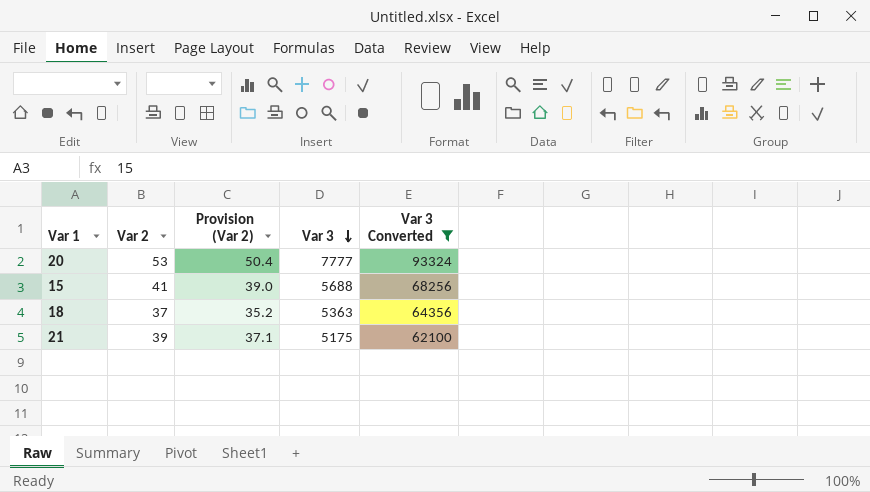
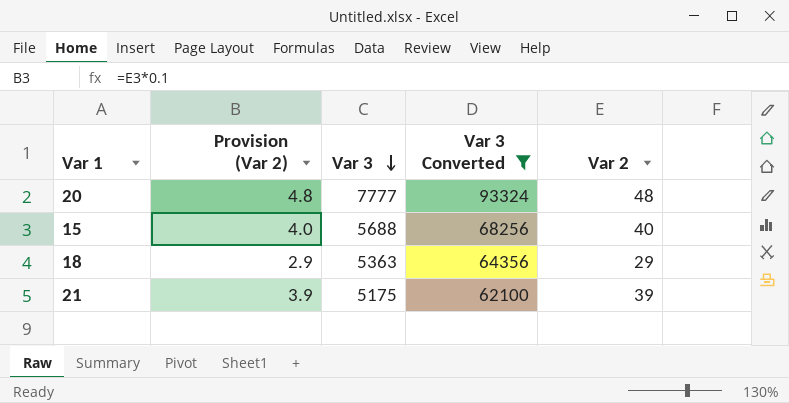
column Provision (Var 2) | formula: [Var 2] * 0.95 -> [Var 2] * 0.1
column Var 2 | position: 2 -> 5
20 | Var 2: 53 -> 48
15 | Var 2: 41 -> 40
18 | Var 2: 37 -> 29

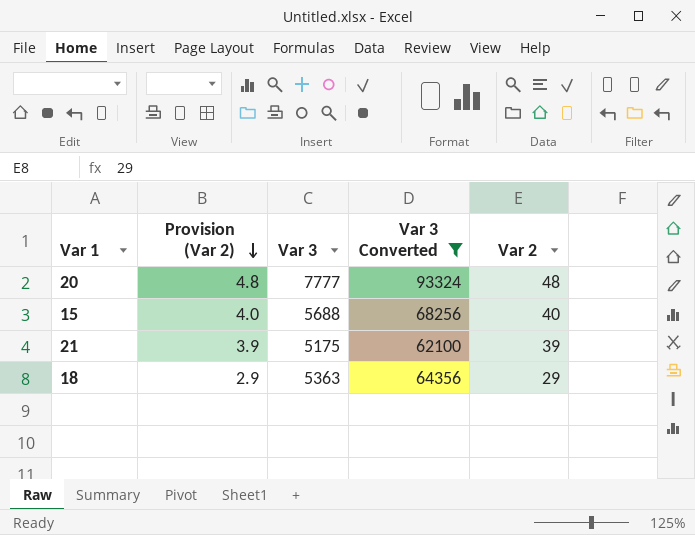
row order: Var 3 descending -> Provision (Var 2) descending

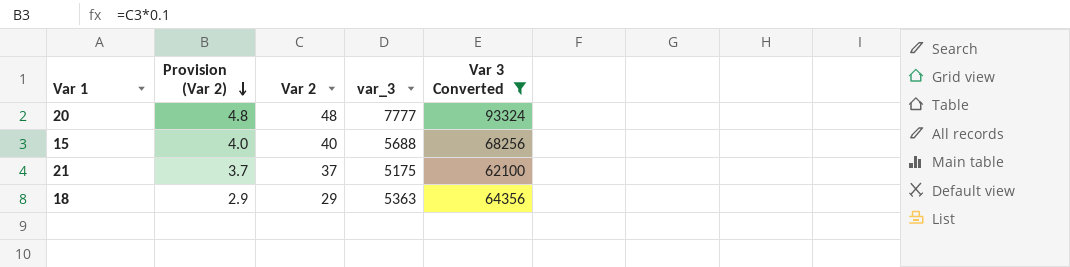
column Var 2 | position: 5 -> 3
column name: Var 3 -> var_3
21 | Provision (Var 2): 3.9 -> 3.7
21 | Var 2: 39 -> 37

